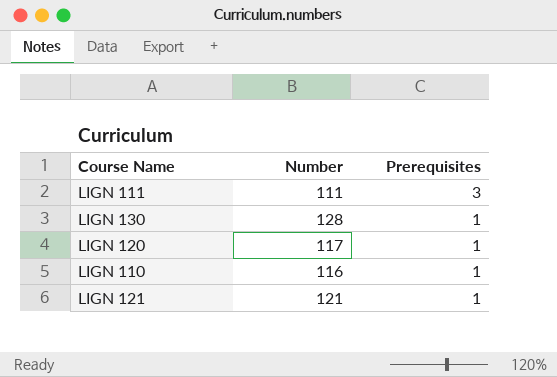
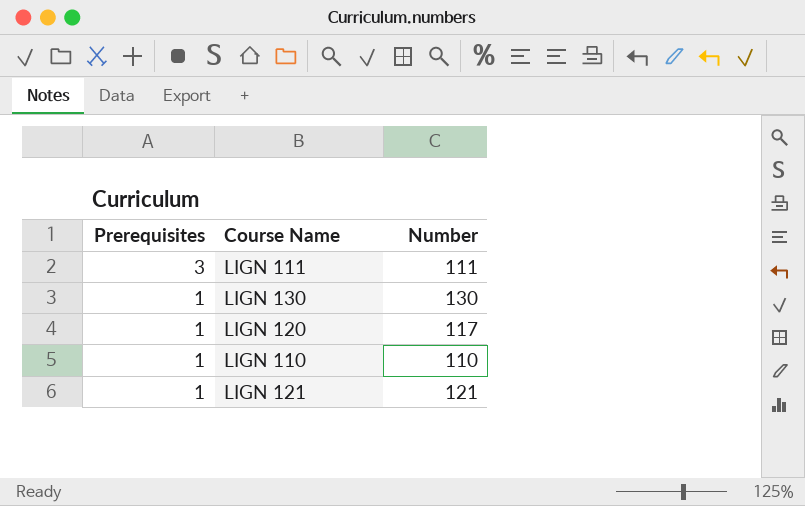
column Prerequisites | position: 3 -> 1
LIGN 130 | Number: 128 -> 130
LIGN 110 | Number: 116 -> 110

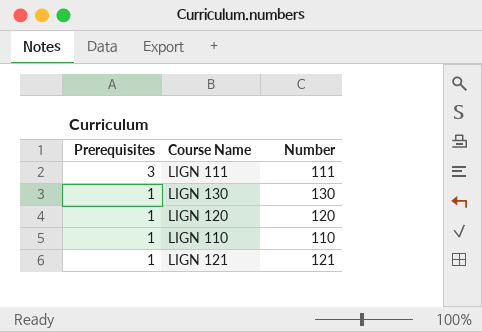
LIGN 120 | Number: 117 -> 120

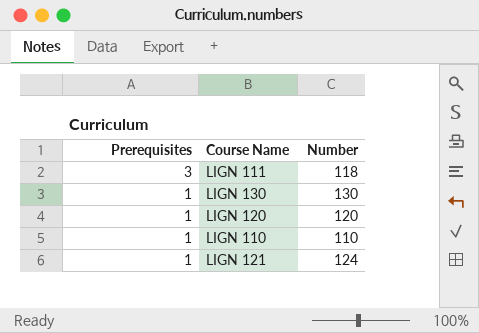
LIGN 111 | Number: 111 -> 118
LIGN 121 | Number: 121 -> 124

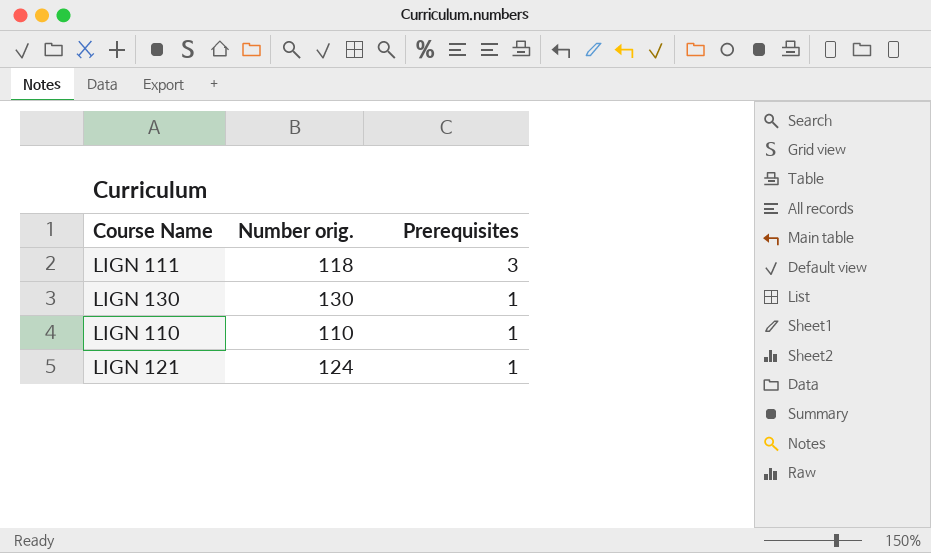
column name: Number -> Number orig.
column Prerequisites | position: 1 -> 3
row LIGN 120: 1 | 120 -> none

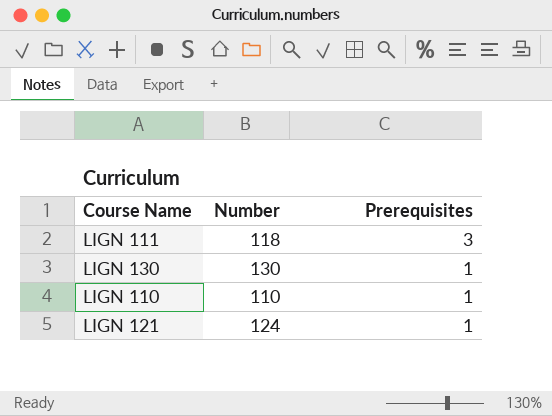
column name: Number orig. -> Number

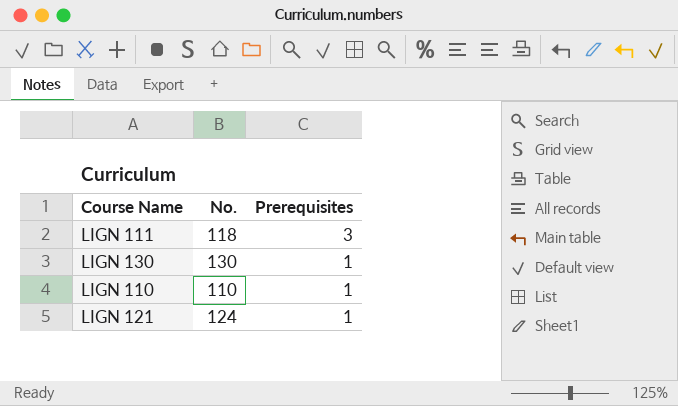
column name: Number -> No.

